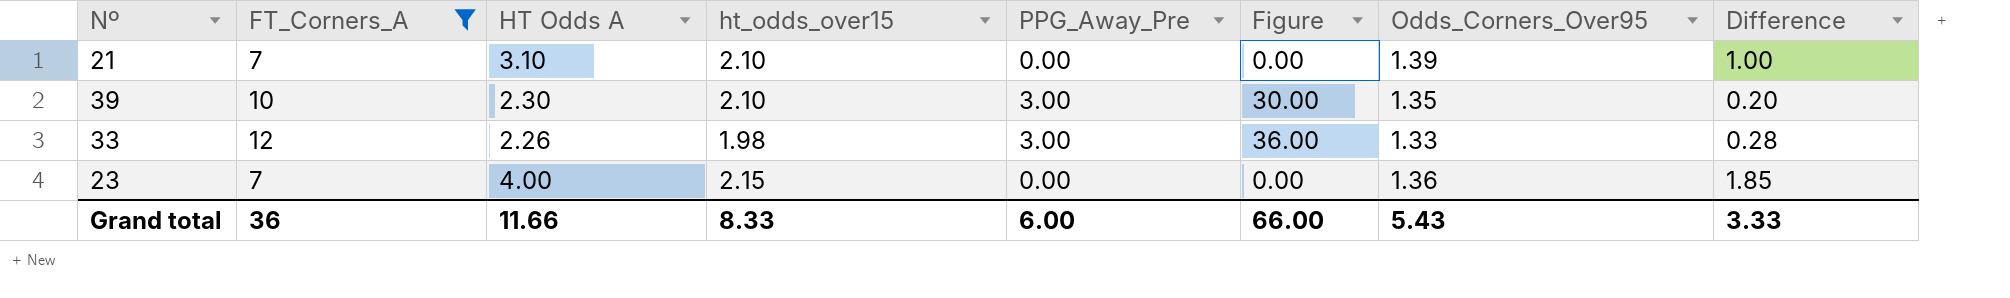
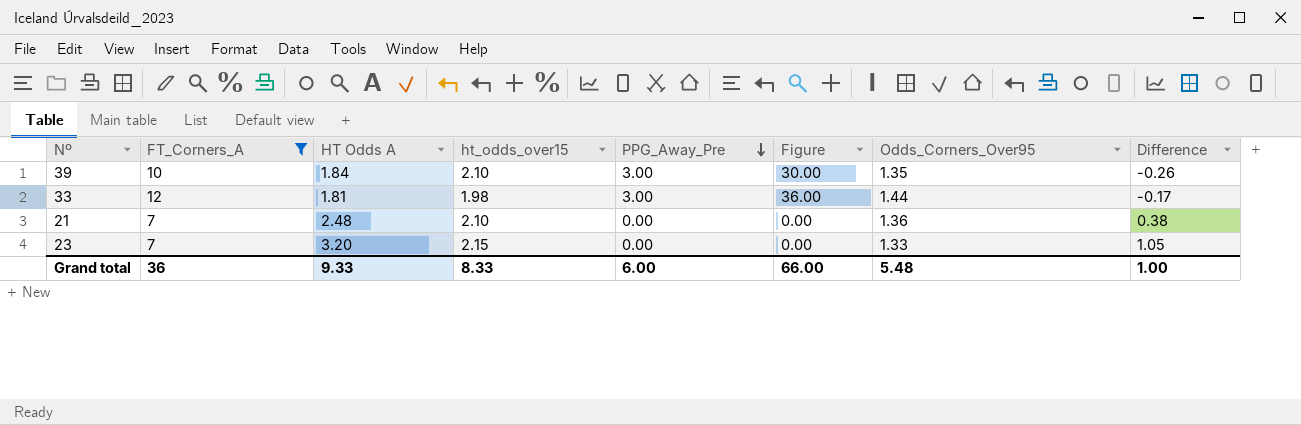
row order: none -> PPG_Away_Pre descending
39 | HT Odds A: 2.30 -> 1.84
39 | Difference: 0.20 -> -0.26
33 | HT Odds A: 2.26 -> 1.81
33 | Odds_Corners_Over95: 1.33 -> 1.44
33 | Difference: 0.28 -> -0.17
21 | HT Odds A: 3.10 -> 2.48
21 | Odds_Corners_Over95: 1.39 -> 1.36
21 | Difference: 1.00 -> 0.38
23 | HT Odds A: 4.00 -> 3.20
23 | Odds_Corners_Over95: 1.36 -> 1.33
23 | Difference: 1.85 -> 1.05
Grand total | HT Odds A: 11.66 -> 9.33
Grand total | Odds_Corners_Over95: 5.43 -> 5.48
Grand total | Difference: 3.33 -> 1.00

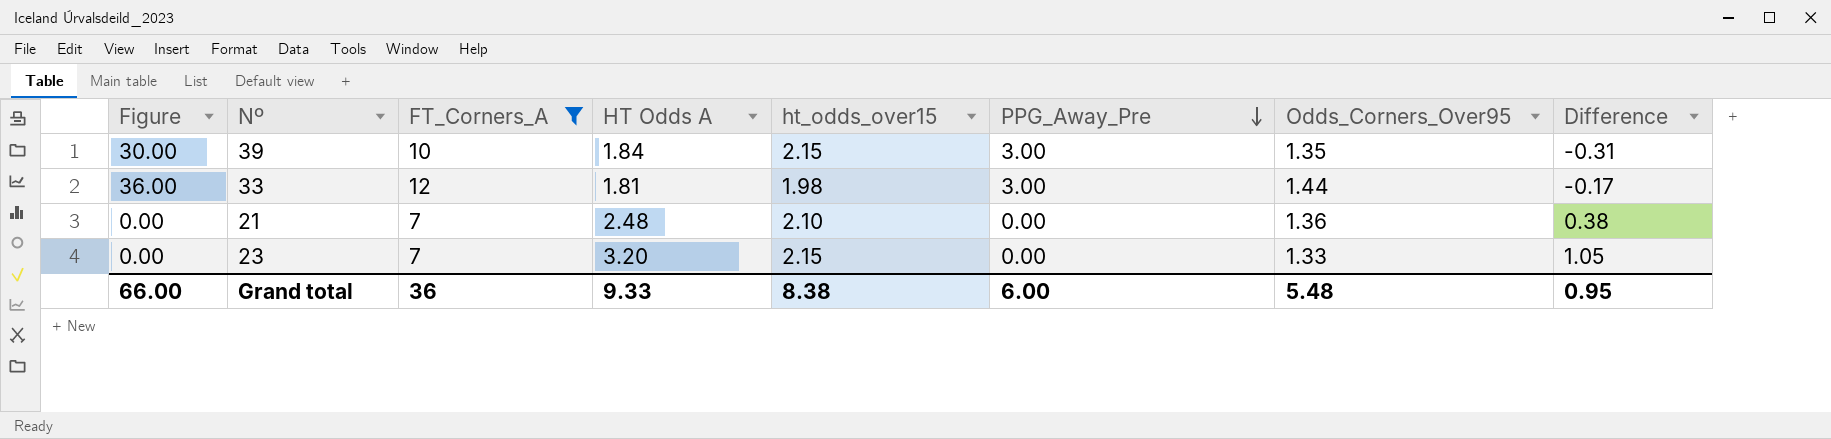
column Figure | position: 6 -> 1
39 | ht_odds_over15: 2.10 -> 2.15
39 | Difference: -0.26 -> -0.31
Grand total | ht_odds_over15: 8.33 -> 8.38
Grand total | Difference: 1.00 -> 0.95

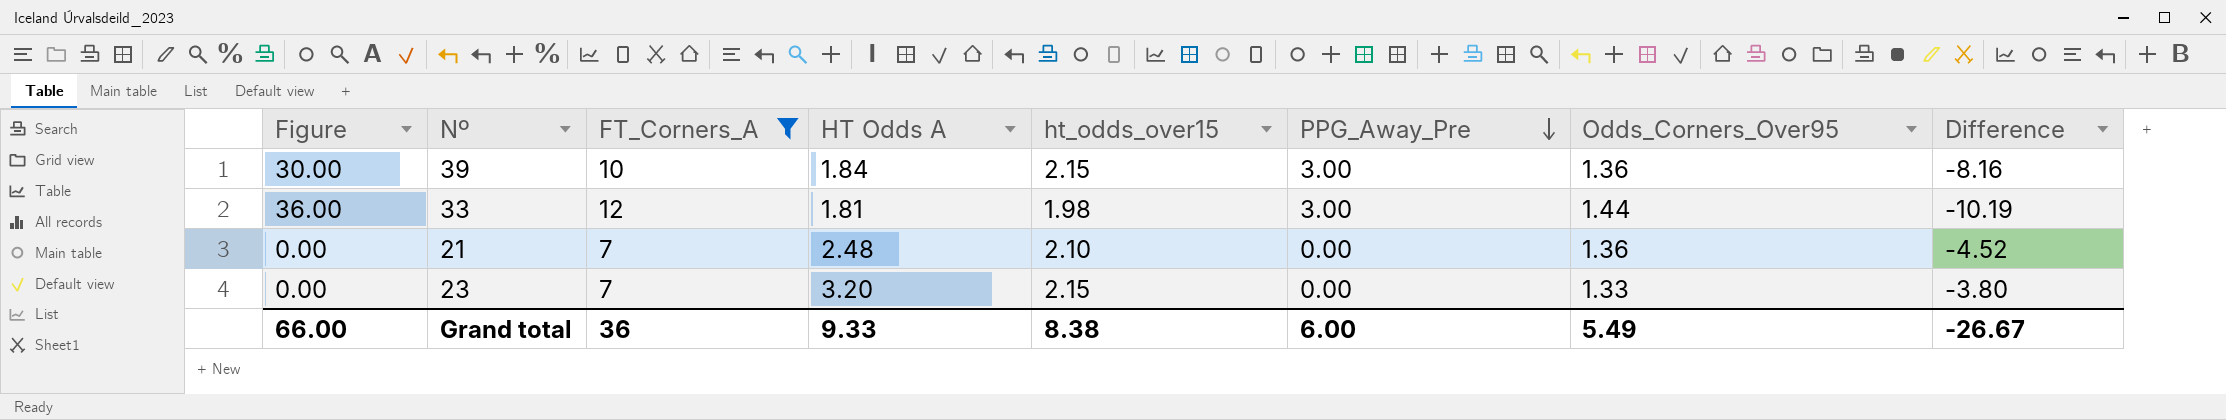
column Difference | formula: [HT Odds A] - [ht_odds_over15] -> [HT Odds A] - [FT_Corners_A]
39 | Odds_Corners_Over95: 1.35 -> 1.36
Grand total | Odds_Corners_Over95: 5.48 -> 5.49
Grand total | Difference: 0.95 -> -26.67

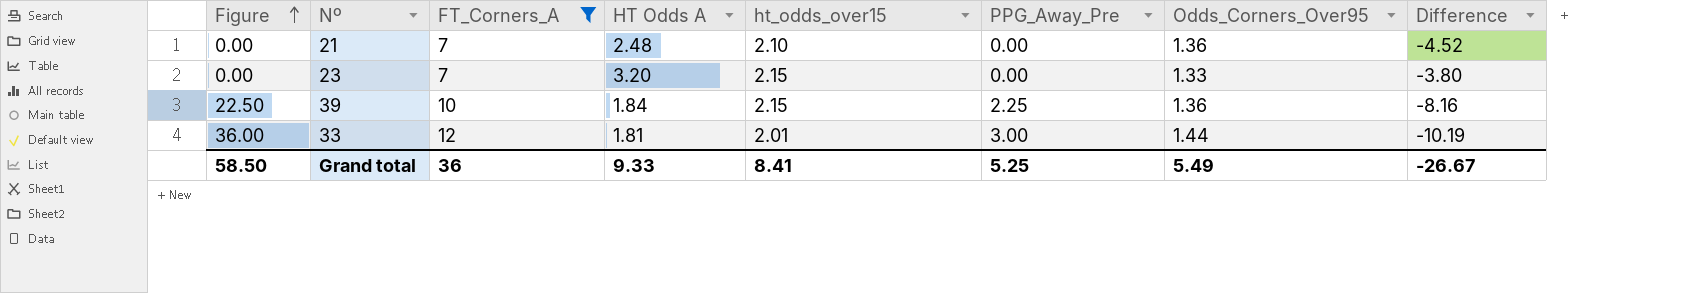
row order: PPG_Away_Pre descending -> Figure ascending
39 | Figure: 30.00 -> 22.50
39 | PPG_Away_Pre: 3.00 -> 2.25
33 | ht_odds_over15: 1.98 -> 2.01
Grand total | Figure: 66.00 -> 58.50
Grand total | ht_odds_over15: 8.38 -> 8.41
Grand total | PPG_Away_Pre: 6.00 -> 5.25

